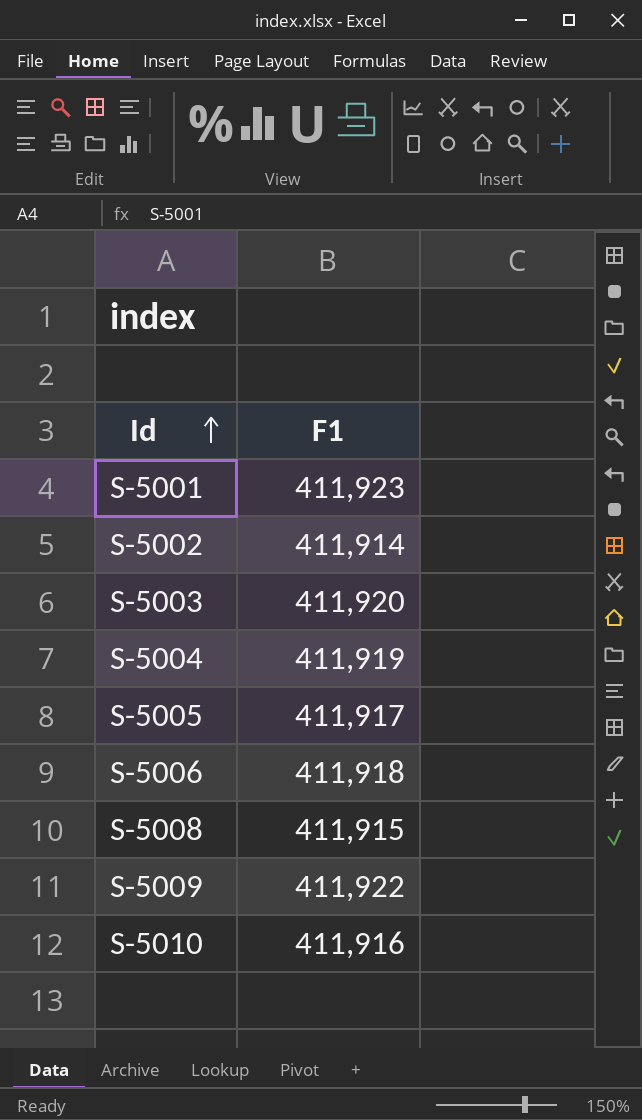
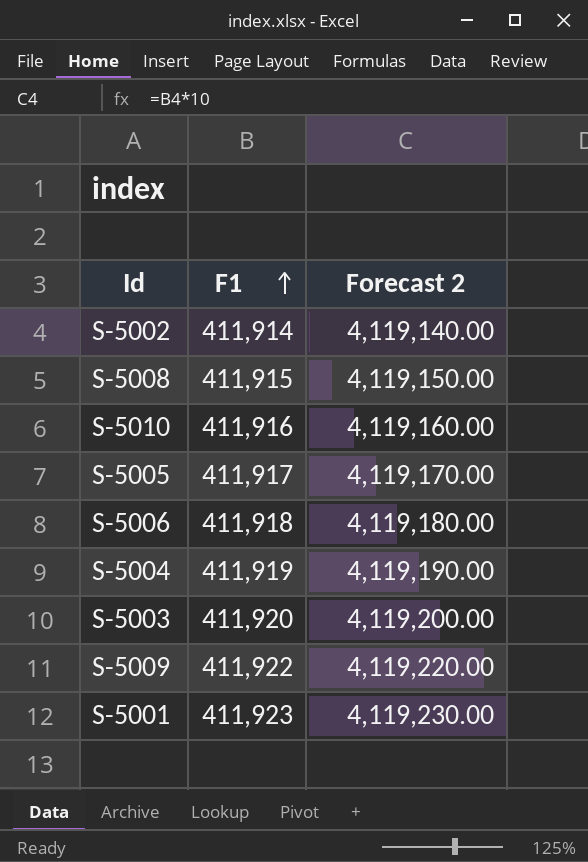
row order: Id ascending -> F1 ascending
column Forecast 2 | formula: none -> [F1] * 10

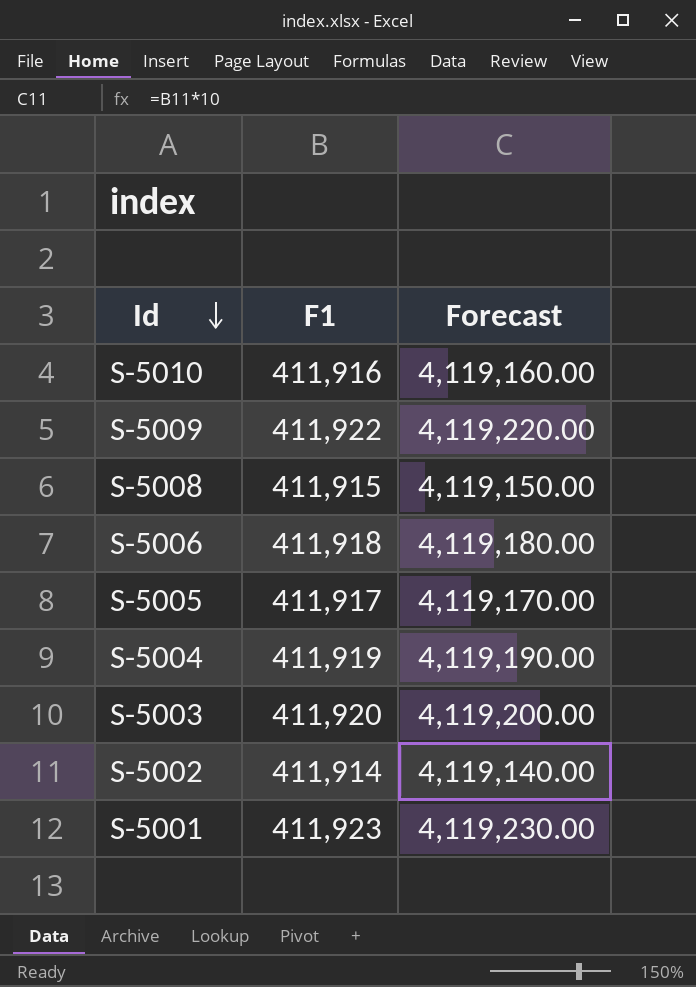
row order: F1 ascending -> Id descending
column name: Forecast 2 -> Forecast

